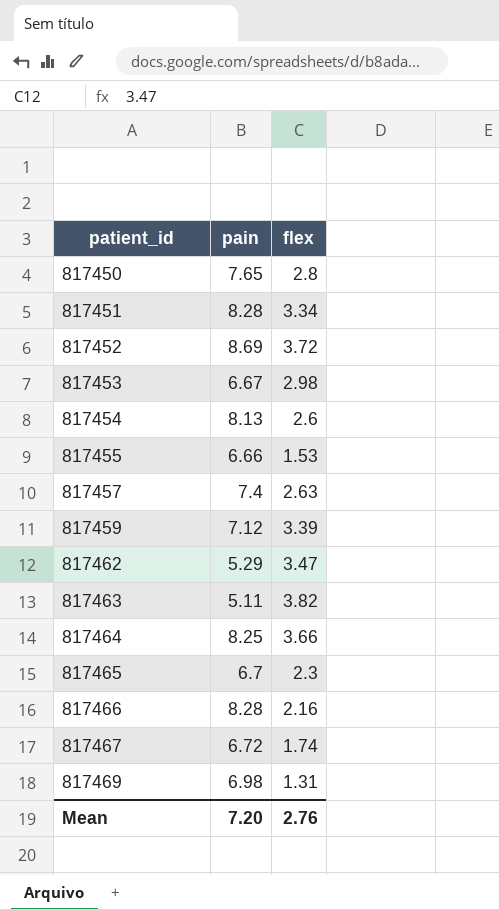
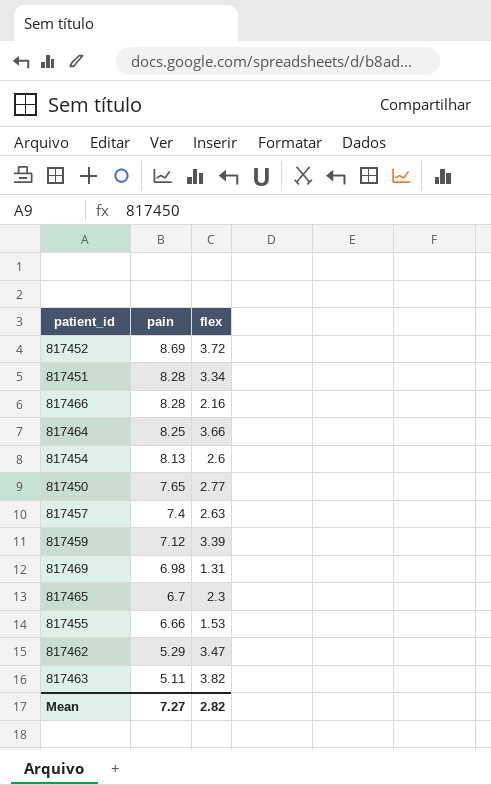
row order: patient_id ascending -> pain descending
row 817453: 6.67 | 2.98 -> none
row 817467: 6.72 | 1.74 -> none
817450 | flex: 2.8 -> 2.77
Mean | pain: 7.20 -> 7.27
Mean | flex: 2.76 -> 2.82

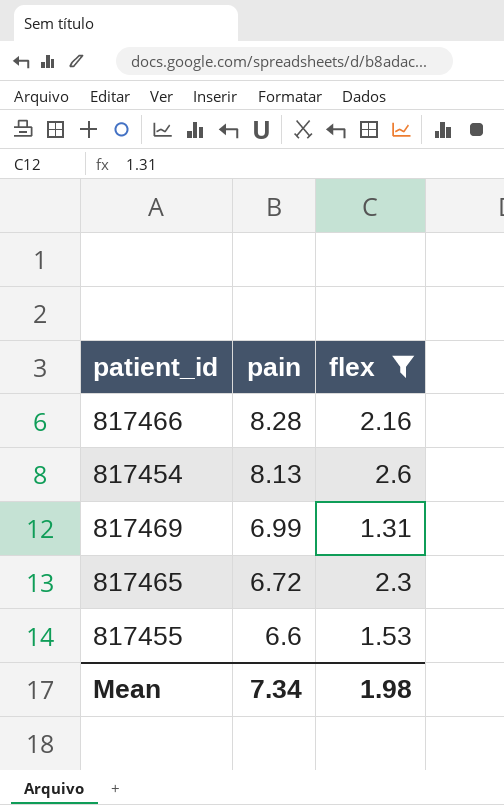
filter: none -> flex <= 2.6
817469 | pain: 6.98 -> 6.99
817465 | pain: 6.7 -> 6.72
817455 | pain: 6.66 -> 6.6
Mean | pain: 7.27 -> 7.34
Mean | flex: 2.82 -> 1.98

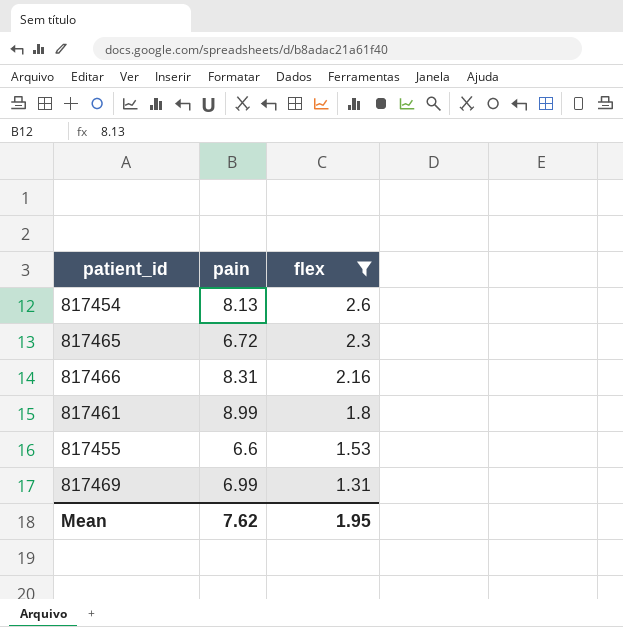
row order: pain descending -> flex descending
817466 | pain: 8.28 -> 8.31
row 817461: none -> 8.99 | 1.8
Mean | pain: 7.34 -> 7.62
Mean | flex: 1.98 -> 1.95

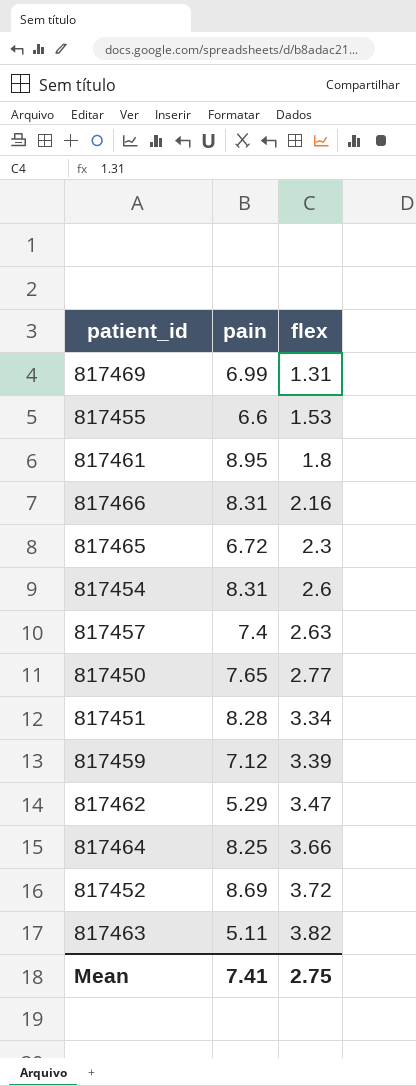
filter: flex <= 2.6 -> none
row order: flex descending -> flex ascending
817461 | pain: 8.99 -> 8.95
817454 | pain: 8.13 -> 8.31
Mean | pain: 7.62 -> 7.41
Mean | flex: 1.95 -> 2.75

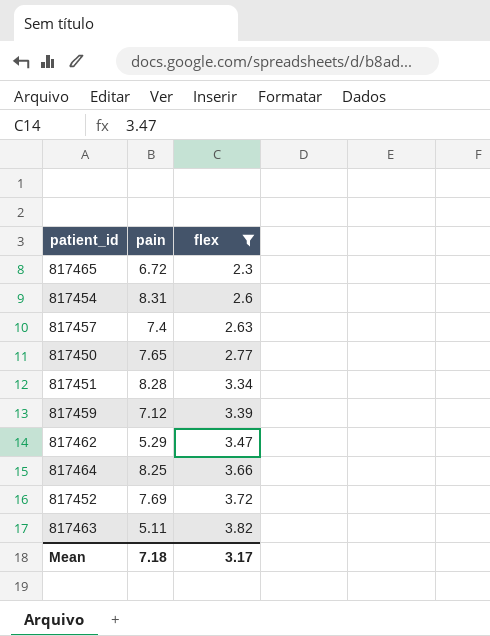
filter: none -> flex >= 2.3
817452 | pain: 8.69 -> 7.69
Mean | pain: 7.41 -> 7.18
Mean | flex: 2.75 -> 3.17

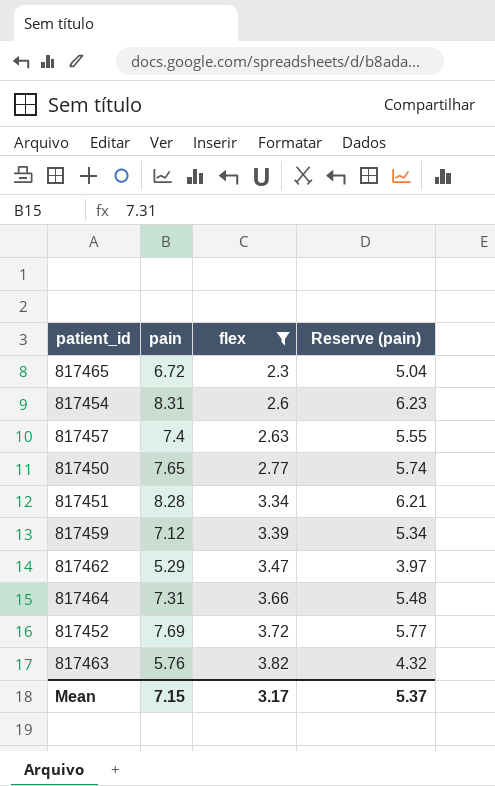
column Reserve (pain) | formula: none -> [pain] * 0.75
817464 | pain: 8.25 -> 7.31
817463 | pain: 5.11 -> 5.76
Mean | pain: 7.18 -> 7.15

